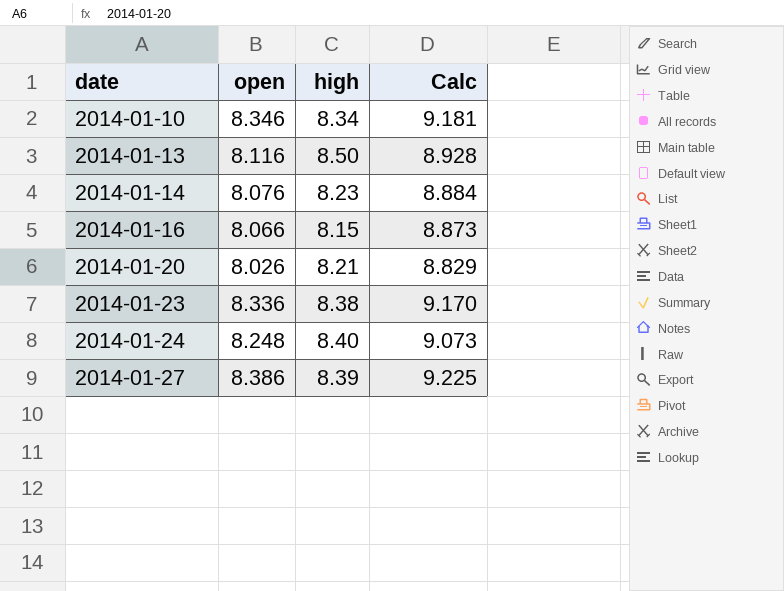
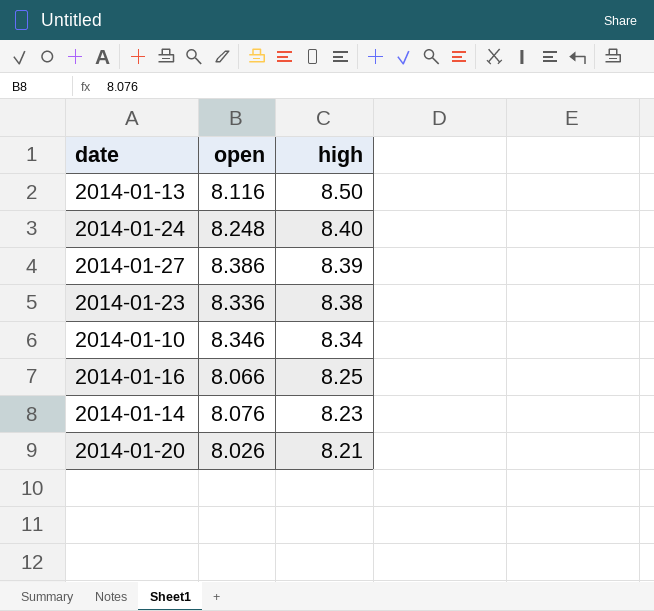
row order: date ascending -> high descending
column Calc | formula: [open] * 1.1 -> none
2014-01-16 | high: 8.15 -> 8.25

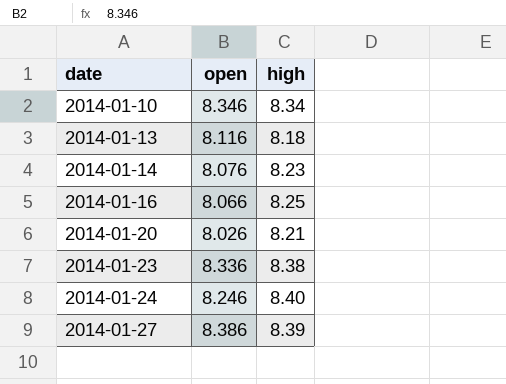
row order: high descending -> date ascending
2014-01-13 | high: 8.50 -> 8.18
2014-01-24 | open: 8.248 -> 8.246

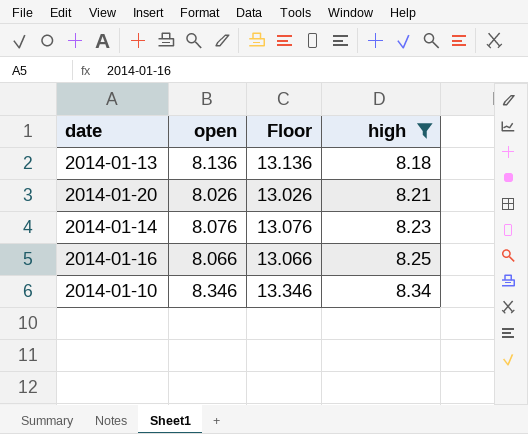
filter: none -> high <= 8.34
row order: date ascending -> high ascending
column Floor | formula: none -> [open] + 5
2014-01-13 | open: 8.116 -> 8.136

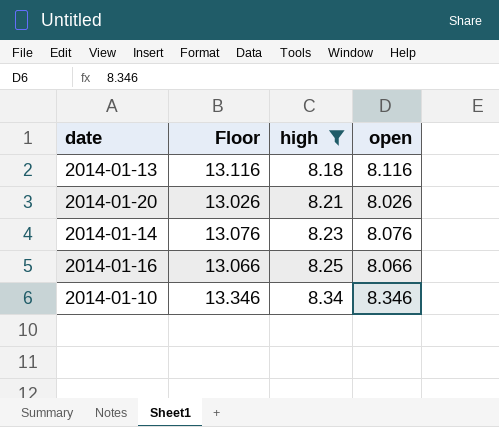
column open | position: 2 -> 4
2014-01-13 | Floor: 13.136 -> 13.116
2014-01-13 | open: 8.136 -> 8.116

